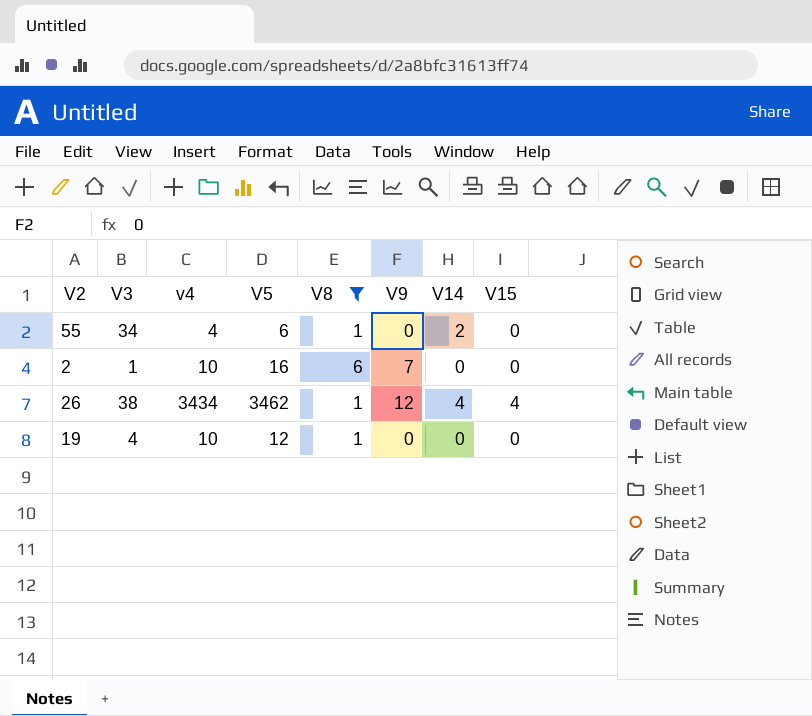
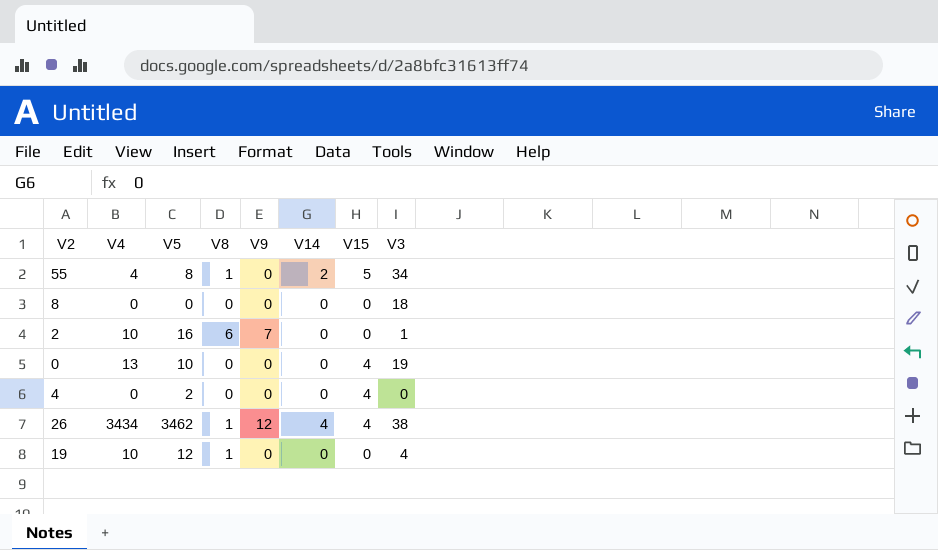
filter: V8 != 0 -> none
column name: v4 -> V4
column V3 | position: 2 -> 8
55 | V5: 6 -> 8
55 | V15: 0 -> 5

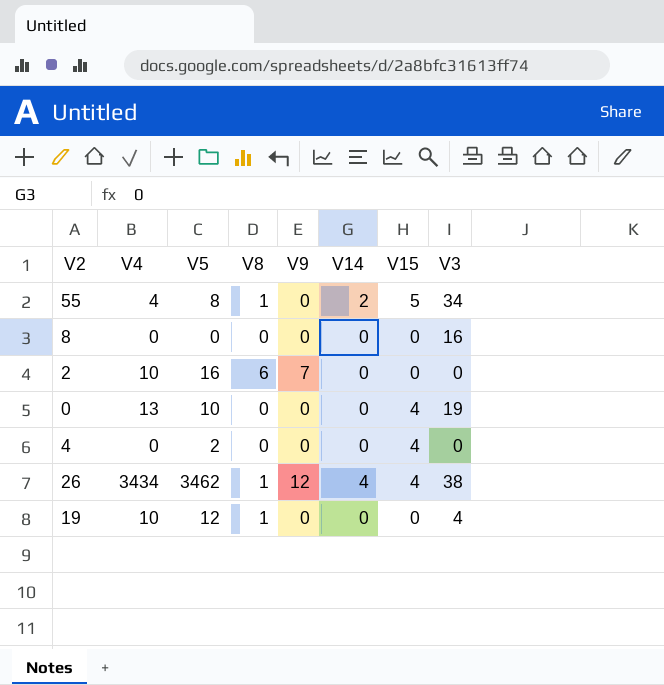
8 | V3: 18 -> 16
2 | V3: 1 -> 0

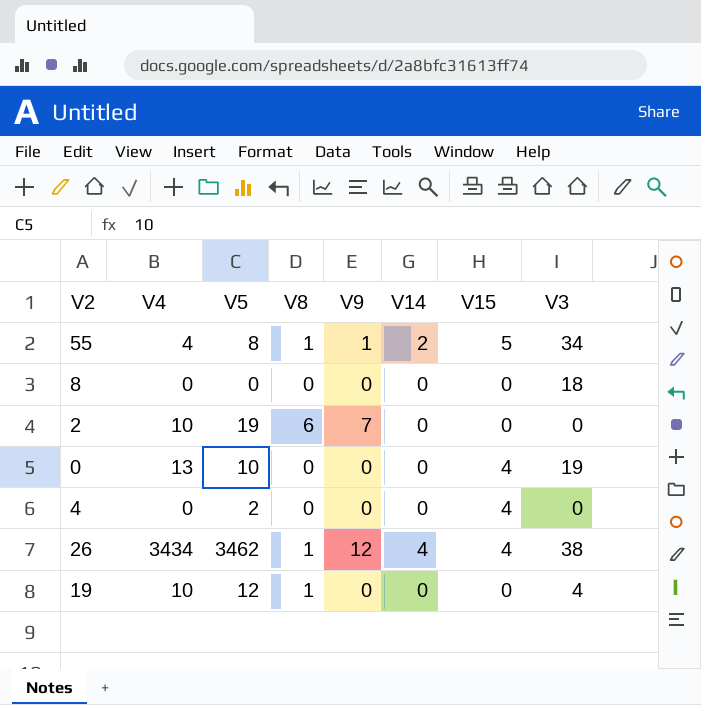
55 | V9: 0 -> 1
8 | V3: 16 -> 18
2 | V5: 16 -> 19

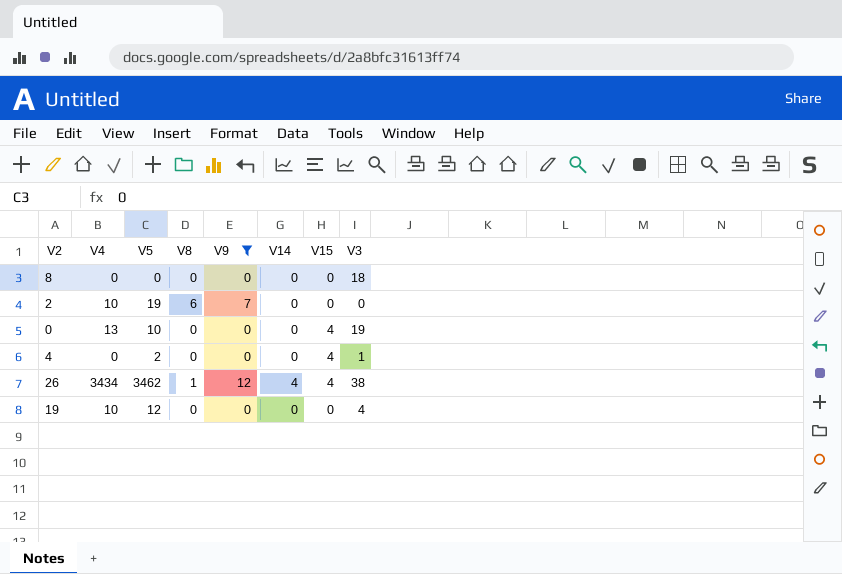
filter: none -> V9 != 1
4 | V3: 0 -> 1
19 | V8: 1 -> 0

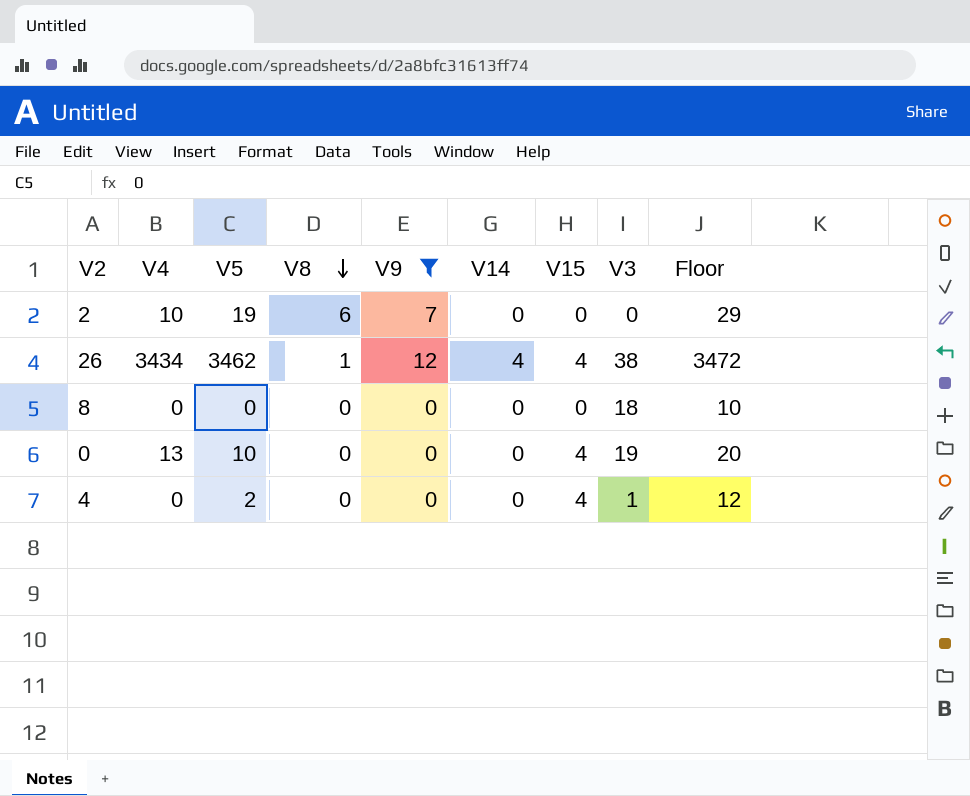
row order: none -> V8 descending
column Floor | formula: none -> [V5] + 10
row 19: 10 | 12 | 0 | 0 | 0 | 0 | 4 -> none

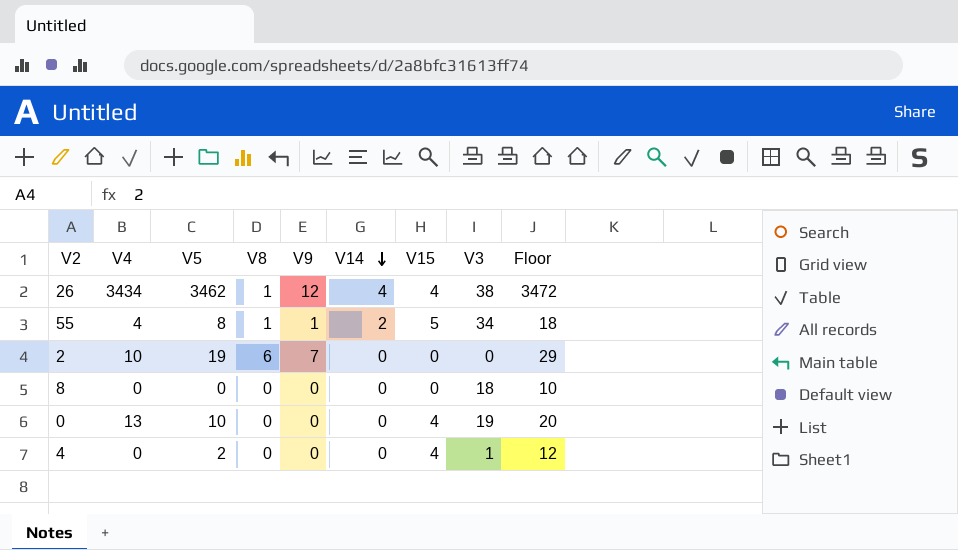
filter: V9 != 1 -> none
row order: V8 descending -> V14 descending

